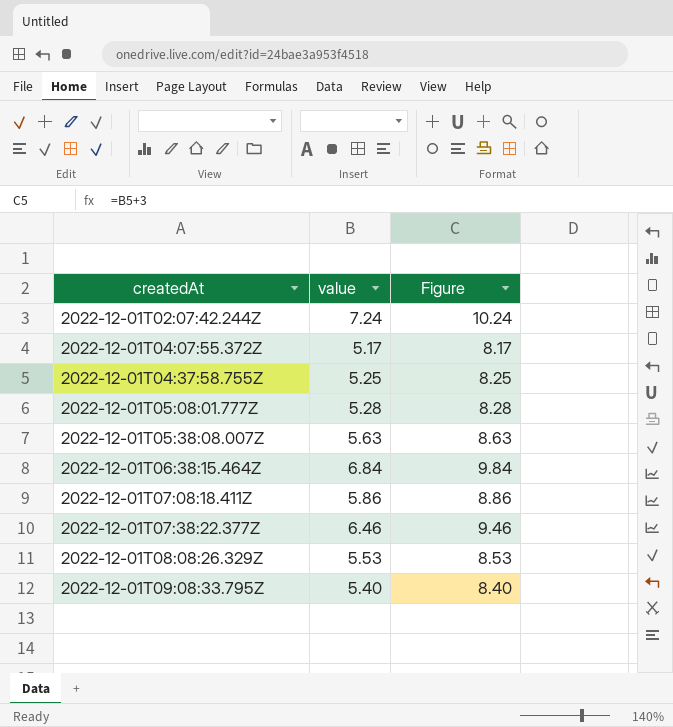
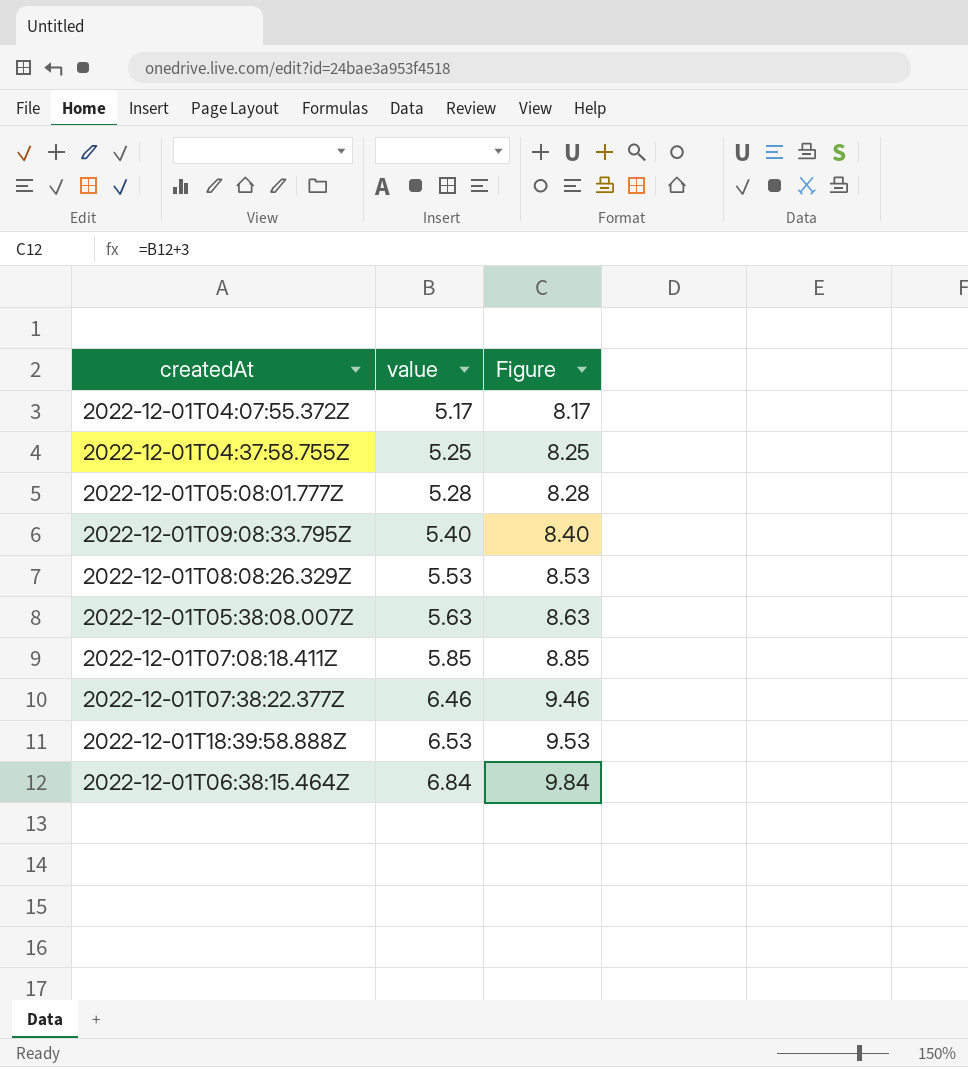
row order: createdAt ascending -> value ascending
row 2022-12-01T02:07:42.244Z: 7.24 | 10.24 -> none
2022-12-01T07:08:18.411Z | value: 5.86 -> 5.85
2022-12-01T07:08:18.411Z | Figure: 8.86 -> 8.85
row 2022-12-01T18:39:58.888Z: none -> 6.53 | 9.53

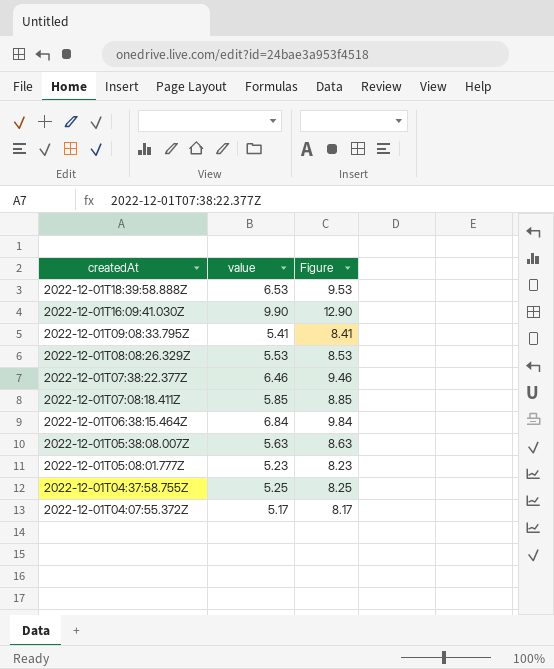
row order: value ascending -> createdAt descending
row 2022-12-01T16:09:41.030Z: none -> 9.90 | 12.90
2022-12-01T09:08:33.795Z | value: 5.40 -> 5.41
2022-12-01T09:08:33.795Z | Figure: 8.40 -> 8.41
2022-12-01T05:08:01.777Z | value: 5.28 -> 5.23
2022-12-01T05:08:01.777Z | Figure: 8.28 -> 8.23

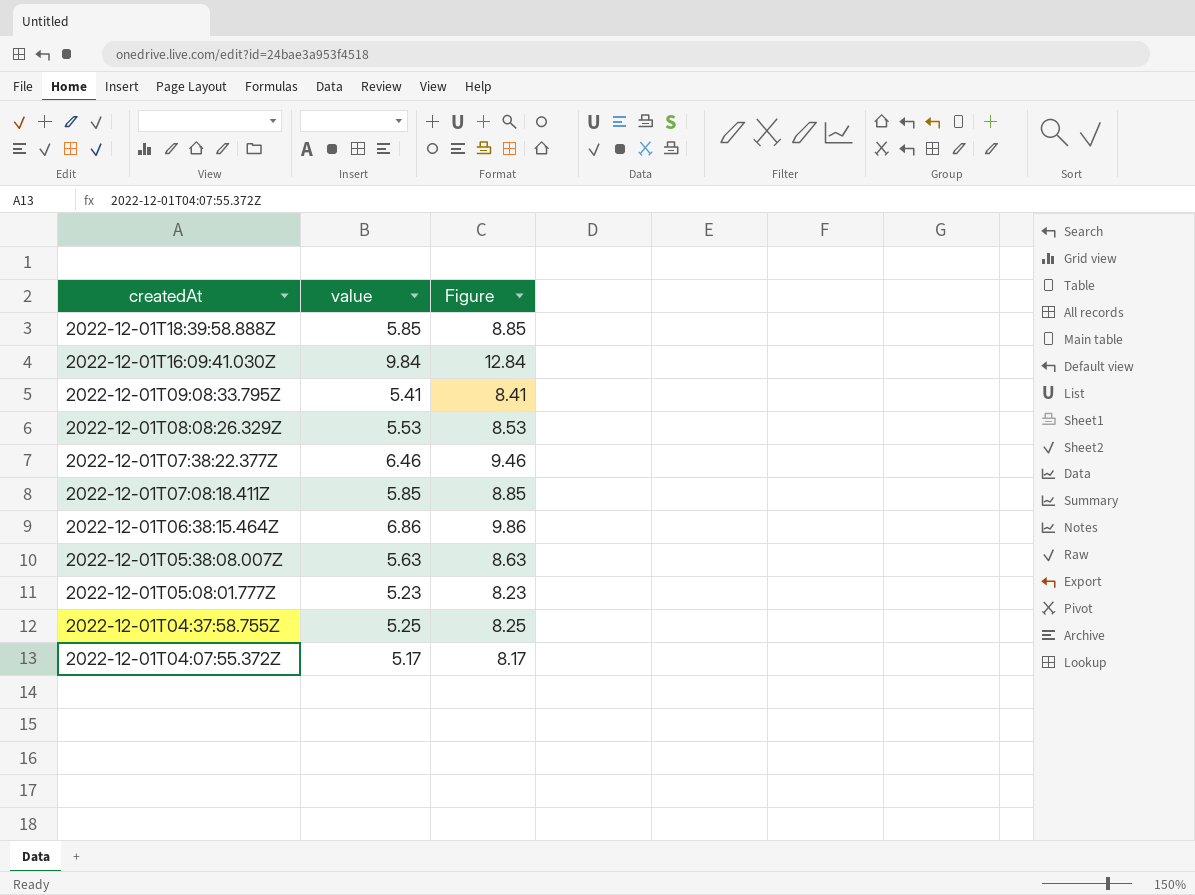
2022-12-01T18:39:58.888Z | value: 6.53 -> 5.85
2022-12-01T18:39:58.888Z | Figure: 9.53 -> 8.85
2022-12-01T16:09:41.030Z | value: 9.90 -> 9.84
2022-12-01T16:09:41.030Z | Figure: 12.90 -> 12.84
2022-12-01T06:38:15.464Z | value: 6.84 -> 6.86
2022-12-01T06:38:15.464Z | Figure: 9.84 -> 9.86

